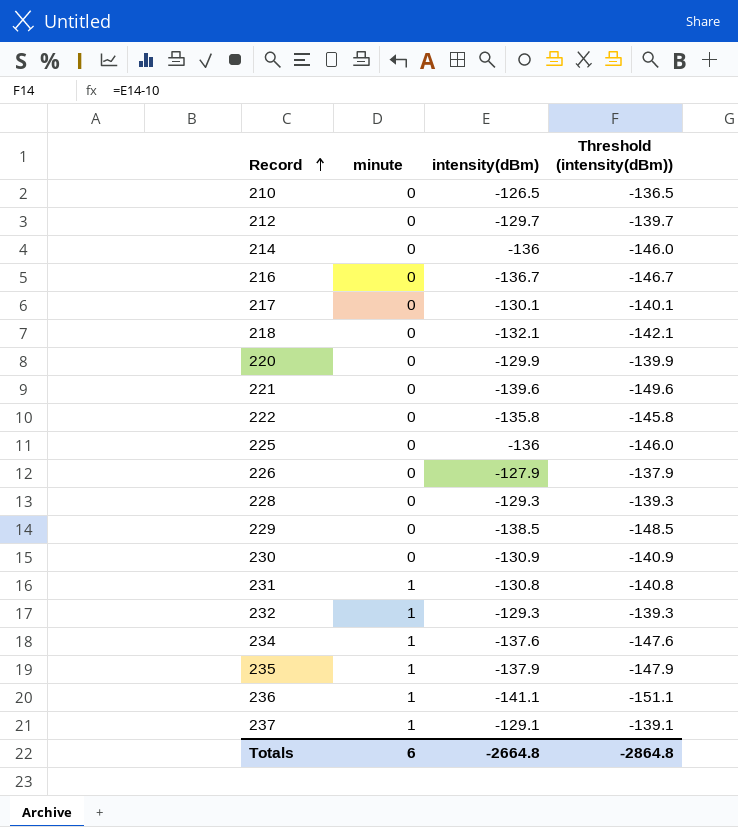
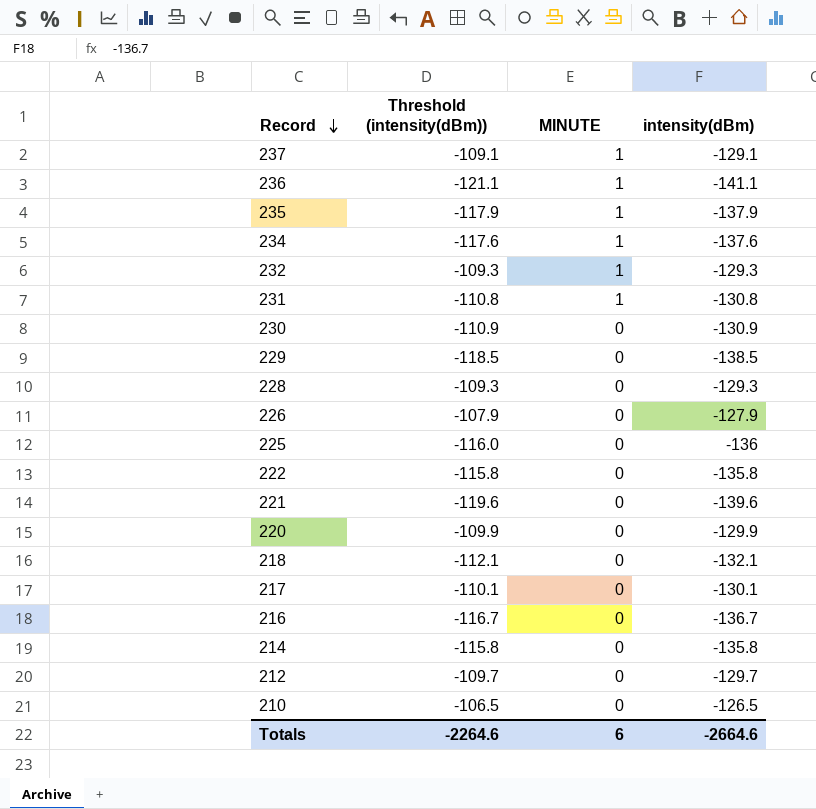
row order: Record ascending -> Record descending
column Threshold (intensity(dBm)) | formula: [intensity(dBm)] - 10 -> [intensity(dBm)] + 20
column Threshold (intensity(dBm)) | position: 4 -> 2
column name: minute -> MINUTE
214 | intensity(dBm): -136 -> -135.8
Totals | Threshold (intensity(dBm)): -2864.8 -> -2264.6
Totals | intensity(dBm): -2664.8 -> -2664.6

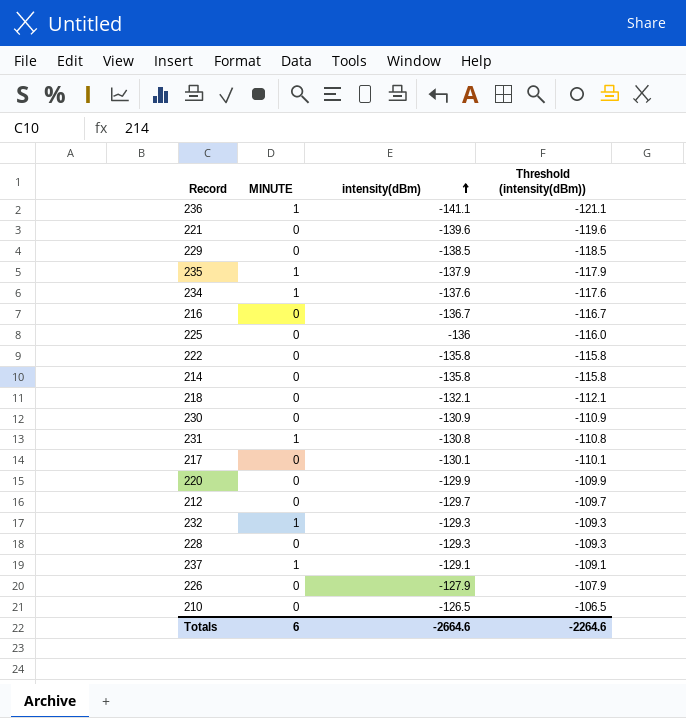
row order: Record descending -> intensity(dBm) ascending
column Threshold (intensity(dBm)) | position: 2 -> 4

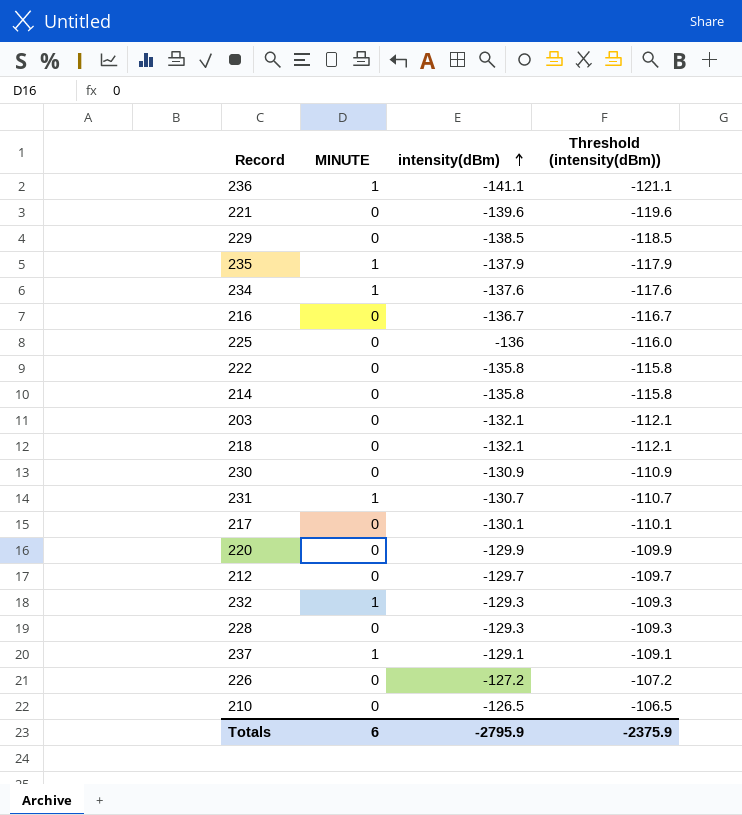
row 203: none -> 0 | -132.1 | -112.1
231 | intensity(dBm): -130.8 -> -130.7
231 | Threshold (intensity(dBm)): -110.8 -> -110.7
226 | intensity(dBm): -127.9 -> -127.2
226 | Threshold (intensity(dBm)): -107.9 -> -107.2
Totals | intensity(dBm): -2664.6 -> -2795.9
Totals | Threshold (intensity(dBm)): -2264.6 -> -2375.9

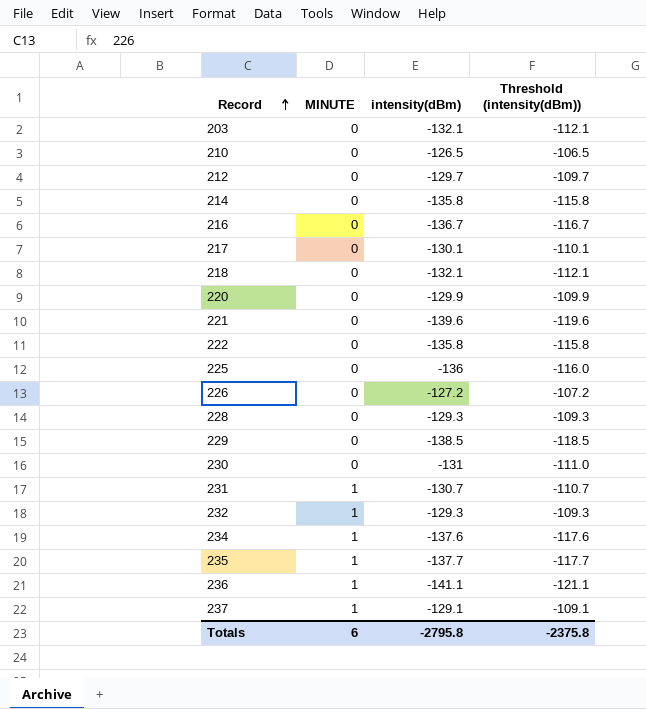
row order: intensity(dBm) ascending -> Record ascending
230 | intensity(dBm): -130.9 -> -131
230 | Threshold (intensity(dBm)): -110.9 -> -111.0
235 | intensity(dBm): -137.9 -> -137.7
235 | Threshold (intensity(dBm)): -117.9 -> -117.7
Totals | intensity(dBm): -2795.9 -> -2795.8
Totals | Threshold (intensity(dBm)): -2375.9 -> -2375.8

